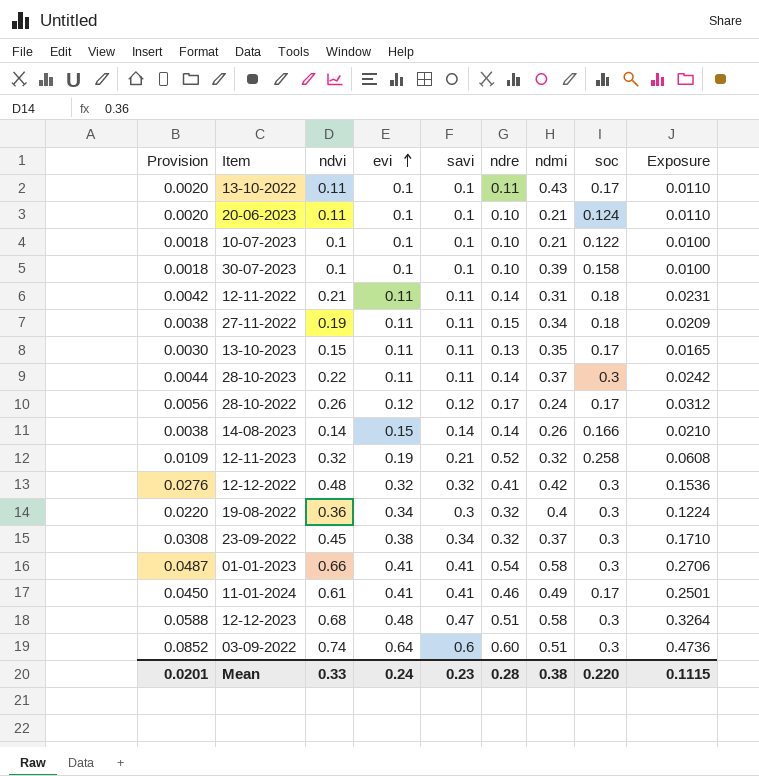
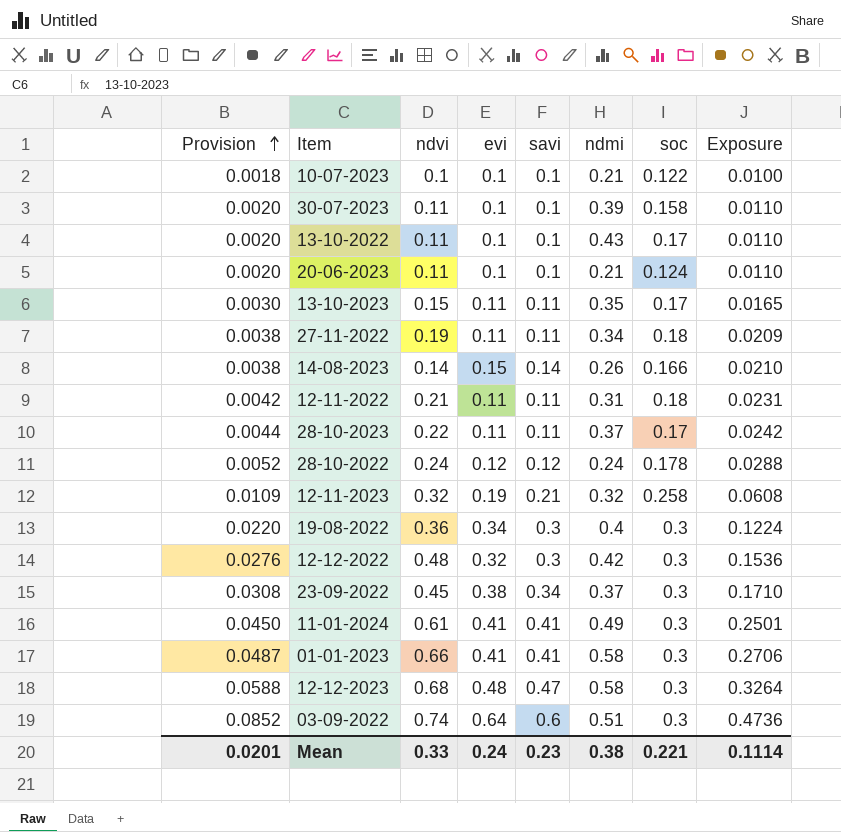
row order: evi ascending -> Provision ascending
column ndre | position: 6 -> none
30-07-2023 | Provision: 0.0018 -> 0.0020
30-07-2023 | ndvi: 0.1 -> 0.11
30-07-2023 | Exposure: 0.0100 -> 0.0110
28-10-2023 | soc: 0.3 -> 0.17
28-10-2022 | Provision: 0.0056 -> 0.0052
28-10-2022 | ndvi: 0.26 -> 0.24
28-10-2022 | soc: 0.17 -> 0.178
28-10-2022 | Exposure: 0.0312 -> 0.0288
12-12-2022 | savi: 0.32 -> 0.3
11-01-2024 | soc: 0.17 -> 0.3
Mean | soc: 0.220 -> 0.221
Mean | Exposure: 0.1115 -> 0.1114

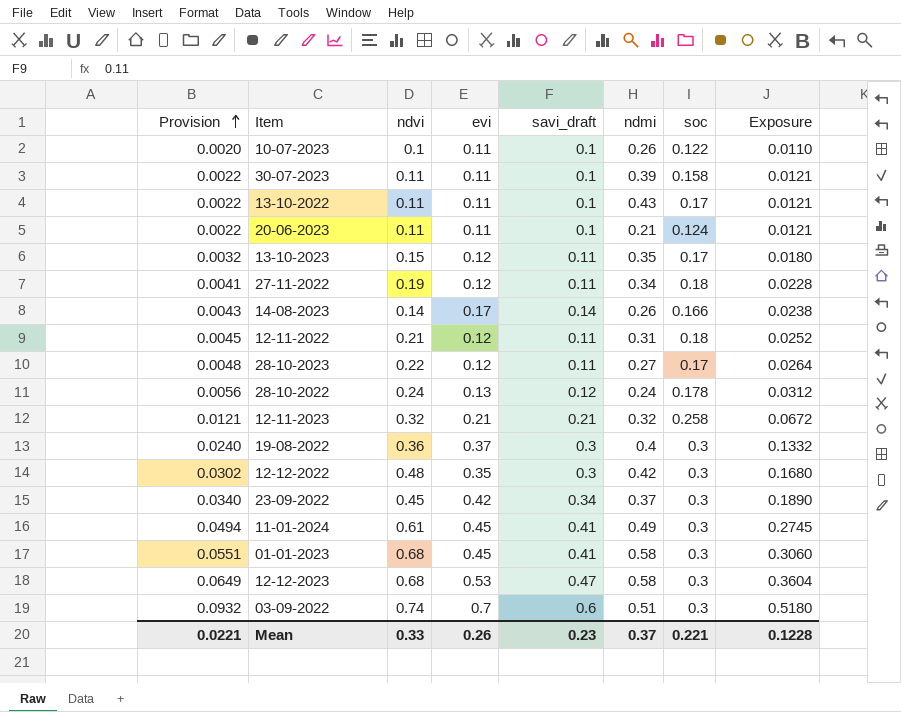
column name: savi -> savi_draft
10-07-2023 | Provision: 0.0018 -> 0.0020
10-07-2023 | evi: 0.1 -> 0.11
10-07-2023 | ndmi: 0.21 -> 0.26
10-07-2023 | Exposure: 0.0100 -> 0.0110
30-07-2023 | Provision: 0.0020 -> 0.0022
30-07-2023 | evi: 0.1 -> 0.11
30-07-2023 | Exposure: 0.0110 -> 0.0121
13-10-2022 | Provision: 0.0020 -> 0.0022
13-10-2022 | evi: 0.1 -> 0.11
13-10-2022 | Exposure: 0.0110 -> 0.0121
20-06-2023 | Provision: 0.0020 -> 0.0022
20-06-2023 | evi: 0.1 -> 0.11
20-06-2023 | Exposure: 0.0110 -> 0.0121
13-10-2023 | Provision: 0.0030 -> 0.0032
13-10-2023 | evi: 0.11 -> 0.12
13-10-2023 | Exposure: 0.0165 -> 0.0180
27-11-2022 | Provision: 0.0038 -> 0.0041
27-11-2022 | evi: 0.11 -> 0.12
27-11-2022 | Exposure: 0.0209 -> 0.0228
14-08-2023 | Provision: 0.0038 -> 0.0043
14-08-2023 | evi: 0.15 -> 0.17
14-08-2023 | Exposure: 0.0210 -> 0.0238
12-11-2022 | Provision: 0.0042 -> 0.0045
12-11-2022 | evi: 0.11 -> 0.12
12-11-2022 | Exposure: 0.0231 -> 0.0252
28-10-2023 | Provision: 0.0044 -> 0.0048
28-10-2023 | evi: 0.11 -> 0.12
28-10-2023 | ndmi: 0.37 -> 0.27
28-10-2023 | Exposure: 0.0242 -> 0.0264
28-10-2022 | Provision: 0.0052 -> 0.0056
28-10-2022 | evi: 0.12 -> 0.13
28-10-2022 | Exposure: 0.0288 -> 0.0312
12-11-2023 | Provision: 0.0109 -> 0.0121
12-11-2023 | evi: 0.19 -> 0.21
12-11-2023 | Exposure: 0.0608 -> 0.0672
19-08-2022 | Provision: 0.0220 -> 0.0240
19-08-2022 | evi: 0.34 -> 0.37
19-08-2022 | Exposure: 0.1224 -> 0.1332
12-12-2022 | Provision: 0.0276 -> 0.0302
12-12-2022 | evi: 0.32 -> 0.35
12-12-2022 | Exposure: 0.1536 -> 0.1680
23-09-2022 | Provision: 0.0308 -> 0.0340
23-09-2022 | evi: 0.38 -> 0.42
23-09-2022 | Exposure: 0.1710 -> 0.1890
11-01-2024 | Provision: 0.0450 -> 0.0494
11-01-2024 | evi: 0.41 -> 0.45
11-01-2024 | Exposure: 0.2501 -> 0.2745
01-01-2023 | Provision: 0.0487 -> 0.0551
01-01-2023 | ndvi: 0.66 -> 0.68
01-01-2023 | evi: 0.41 -> 0.45
01-01-2023 | Exposure: 0.2706 -> 0.3060
12-12-2023 | Provision: 0.0588 -> 0.0649
12-12-2023 | evi: 0.48 -> 0.53
12-12-2023 | Exposure: 0.3264 -> 0.3604
03-09-2022 | Provision: 0.0852 -> 0.0932
03-09-2022 | evi: 0.64 -> 0.7
03-09-2022 | Exposure: 0.4736 -> 0.5180
Mean | Provision: 0.0201 -> 0.0221
Mean | evi: 0.24 -> 0.26
Mean | ndmi: 0.38 -> 0.37
Mean | Exposure: 0.1114 -> 0.1228

